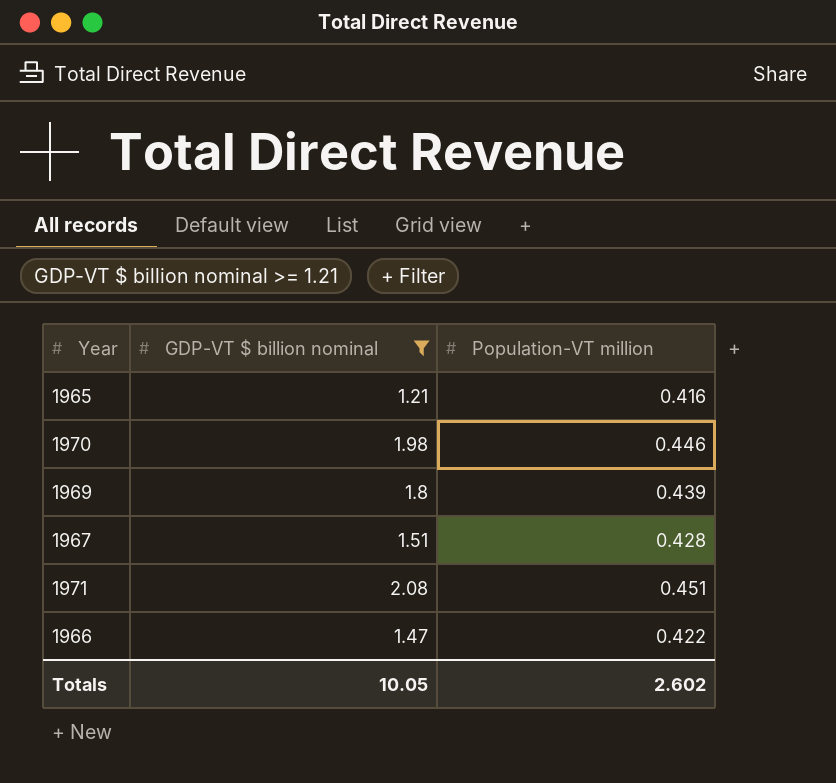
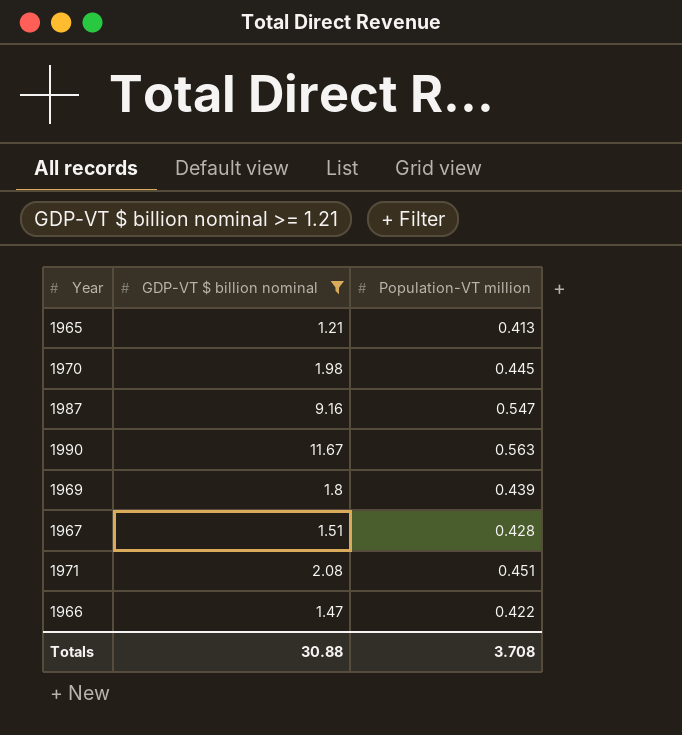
1965 | Population-VT million: 0.416 -> 0.413
1970 | Population-VT million: 0.446 -> 0.445
row 1987: none -> 9.16 | 0.547
row 1990: none -> 11.67 | 0.563
Totals | GDP-VT $ billion nominal: 10.05 -> 30.88
Totals | Population-VT million: 2.602 -> 3.708

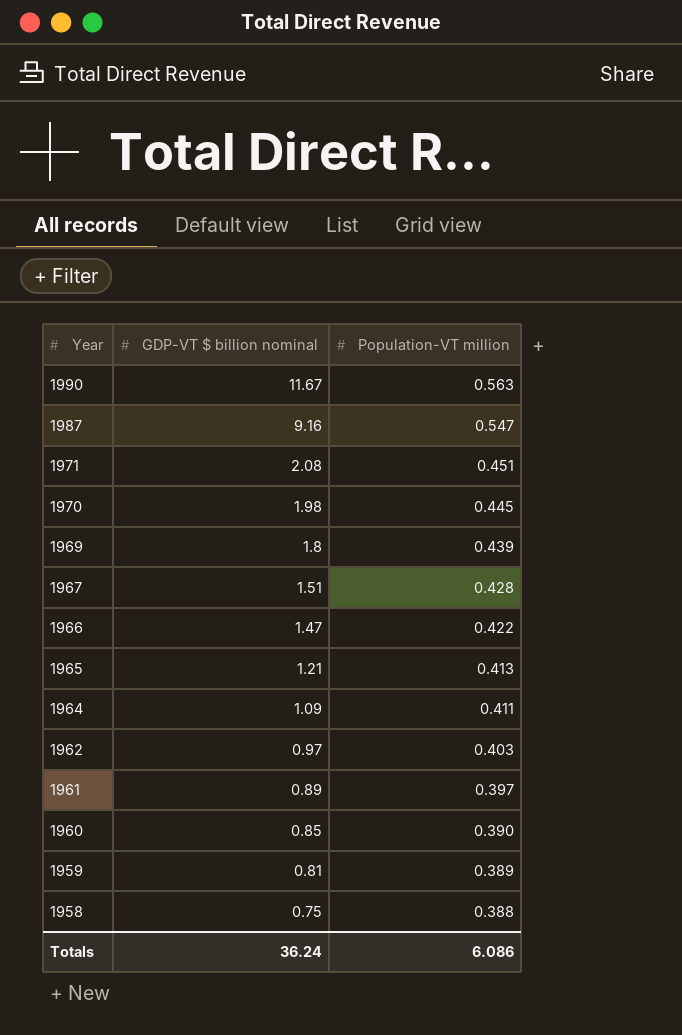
filter: GDP-VT $ billion nominal >= 1.21 -> none
row order: none -> Year descending
Totals | GDP-VT $ billion nominal: 30.88 -> 36.24
Totals | Population-VT million: 3.708 -> 6.086

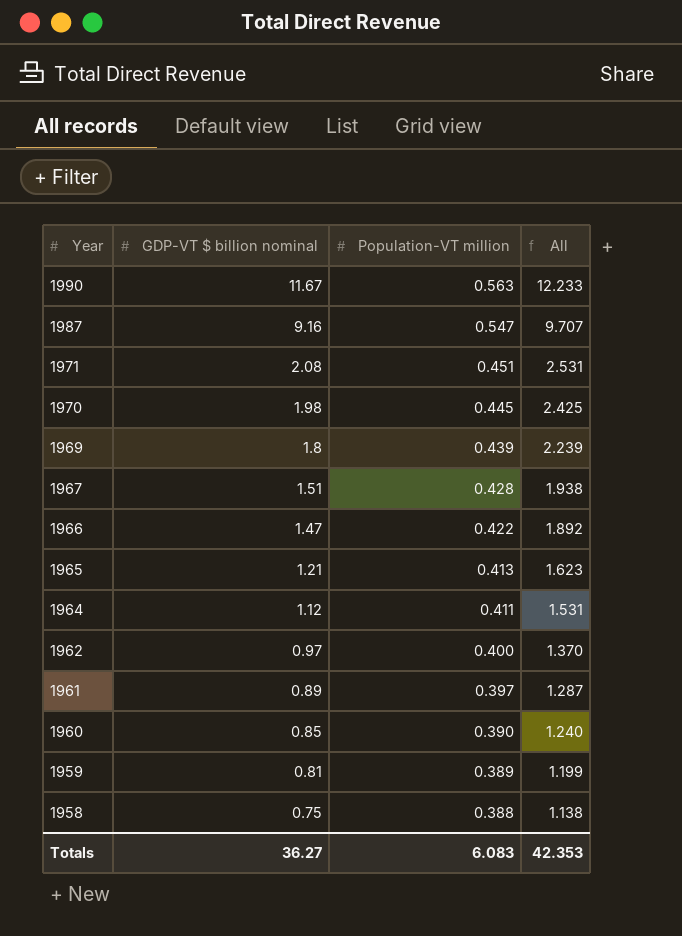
column All | formula: none -> [GDP-VT $ billion nominal] + [Population-VT million]
1964 | GDP-VT $ billion nominal: 1.09 -> 1.12
1962 | Population-VT million: 0.403 -> 0.400
Totals | GDP-VT $ billion nominal: 36.24 -> 36.27
Totals | Population-VT million: 6.086 -> 6.083

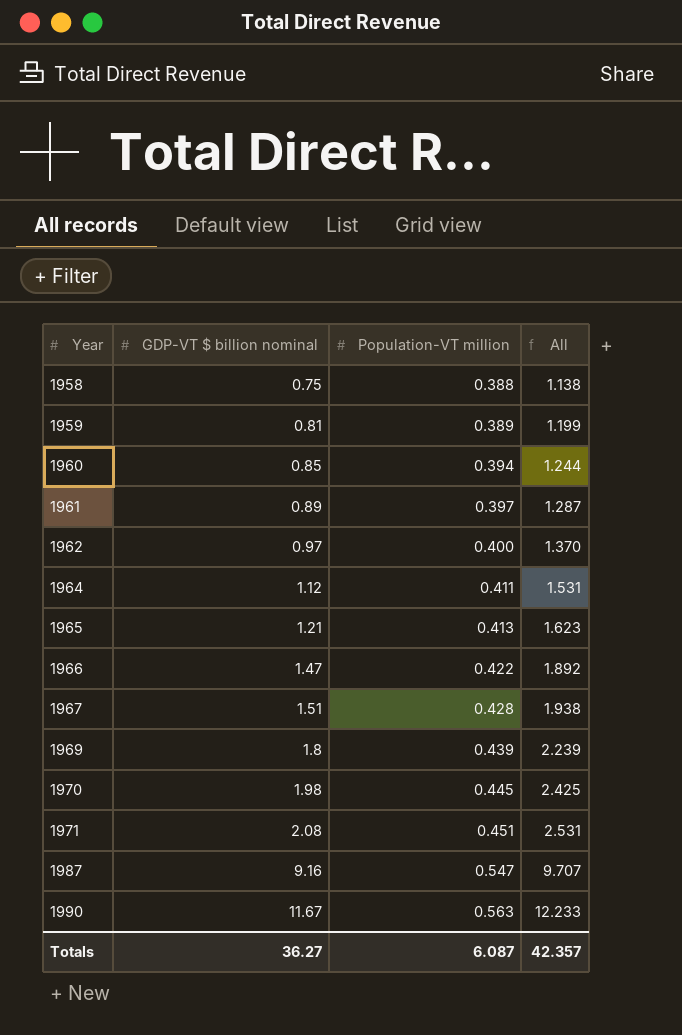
row order: Year descending -> Year ascending
1960 | Population-VT million: 0.390 -> 0.394
1960 | All: 1.240 -> 1.244
Totals | Population-VT million: 6.083 -> 6.087
Totals | All: 42.353 -> 42.357

